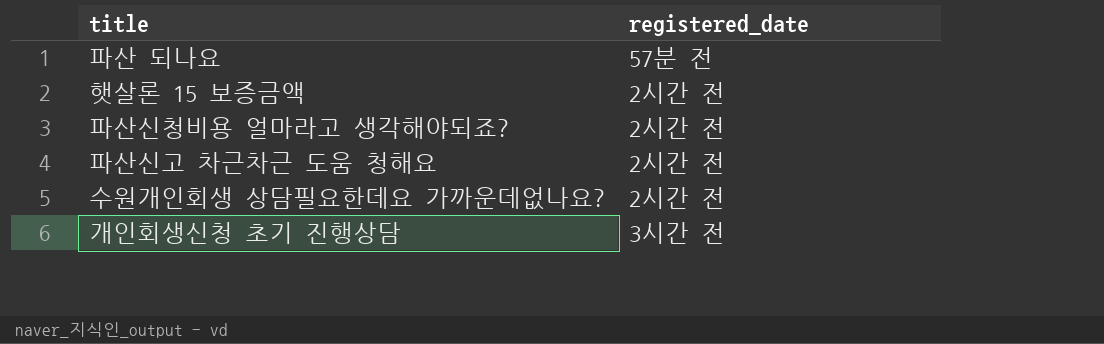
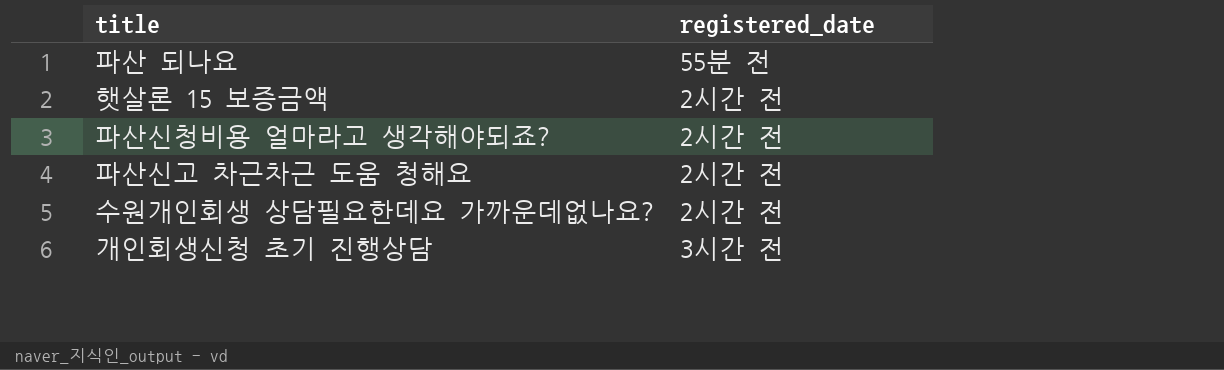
파산 되나요 | registered_date: 57분 전 -> 55분 전

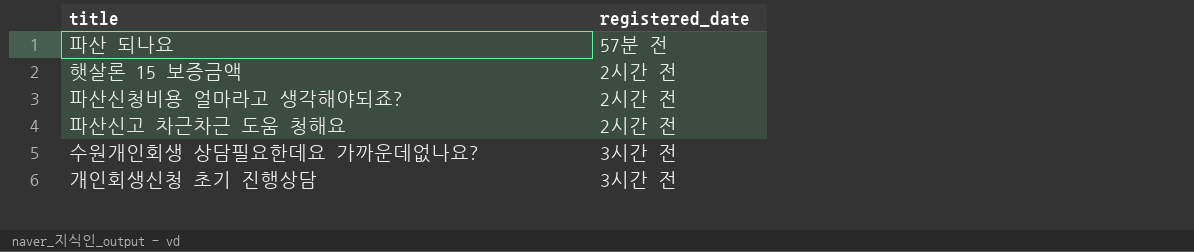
파산 되나요 | registered_date: 55분 전 -> 57분 전
수원개인회생 상담필요한데요 가까운데없나요? | registered_date: 2시간 전 -> 3시간 전

